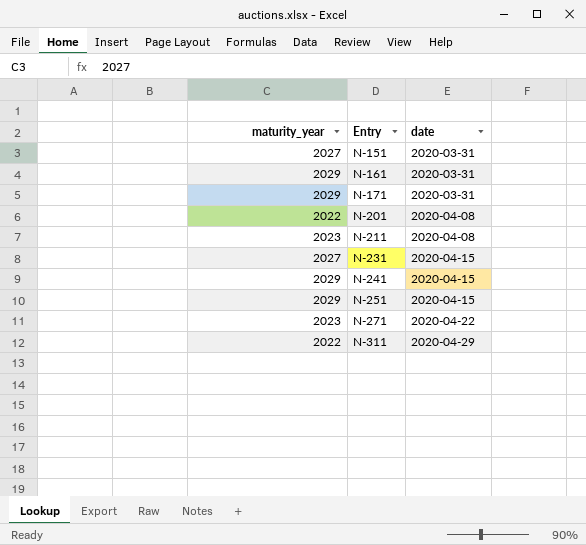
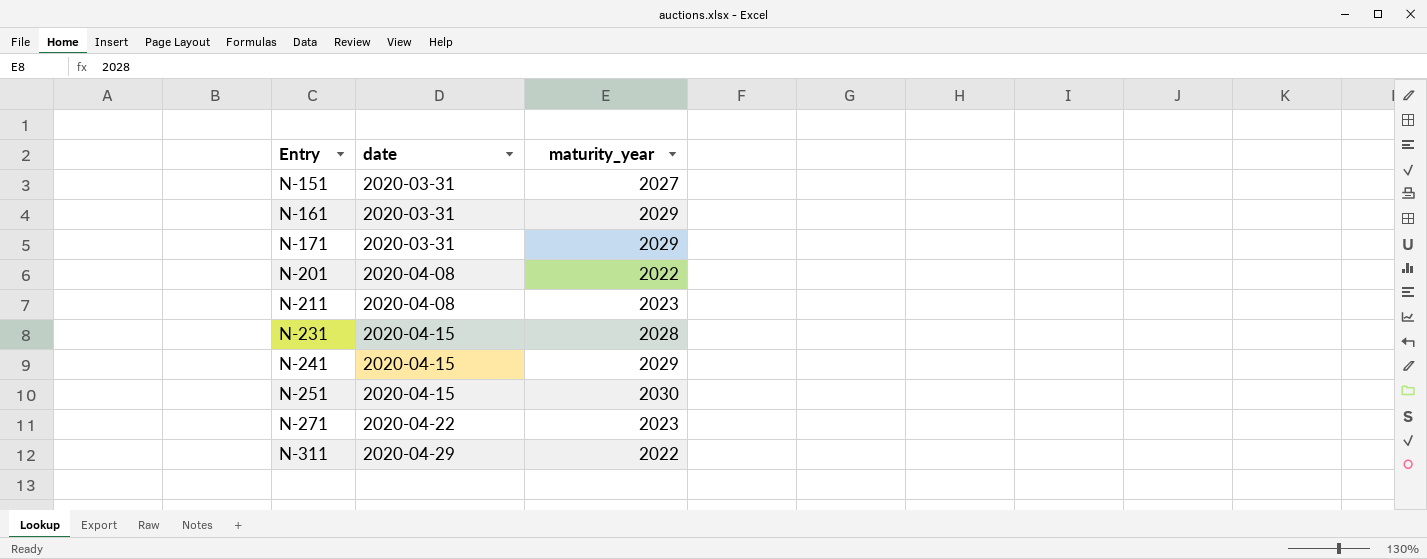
column maturity_year | position: 1 -> 3
N-231 | maturity_year: 2027 -> 2028
N-251 | maturity_year: 2029 -> 2030

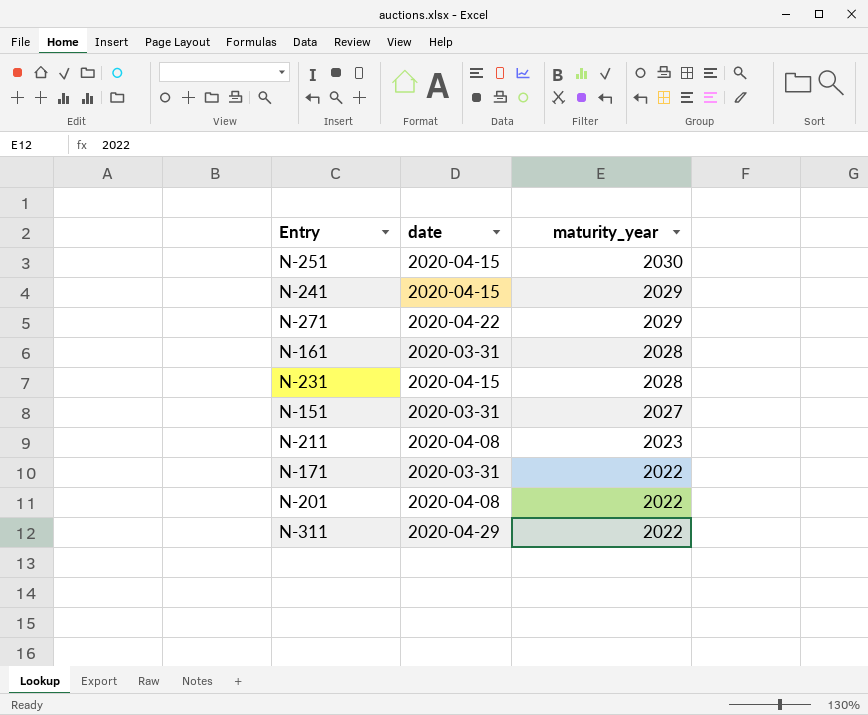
row order: Entry ascending -> maturity_year descending
N-271 | maturity_year: 2023 -> 2029
N-161 | maturity_year: 2029 -> 2028
N-171 | maturity_year: 2029 -> 2022

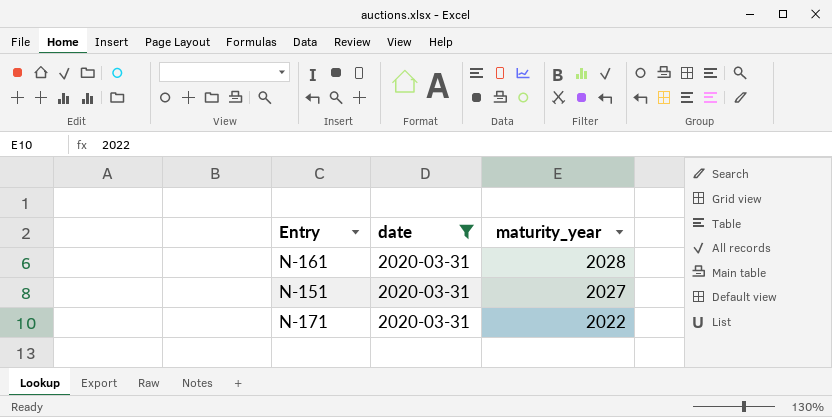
filter: none -> date = 2020-03-31

